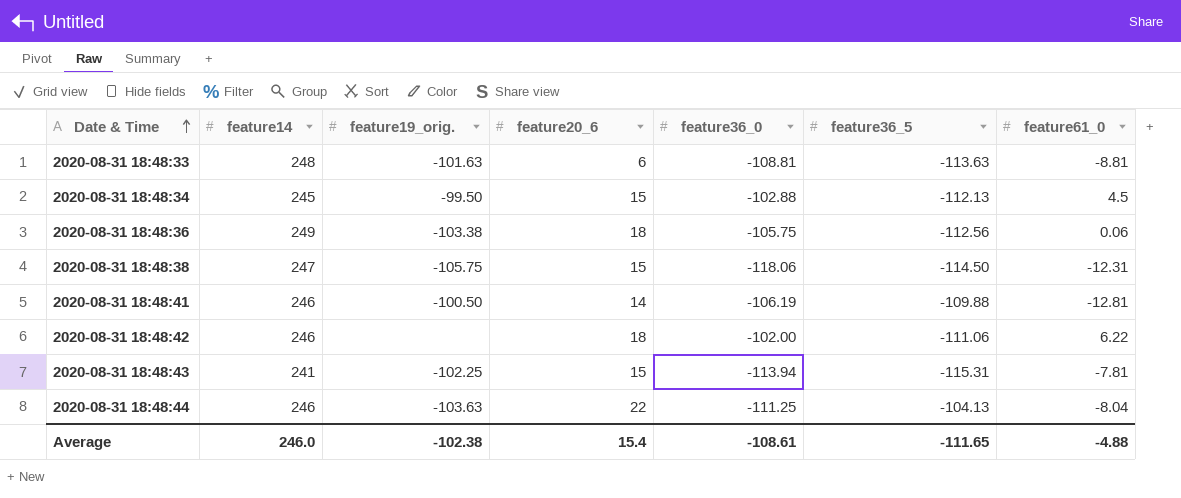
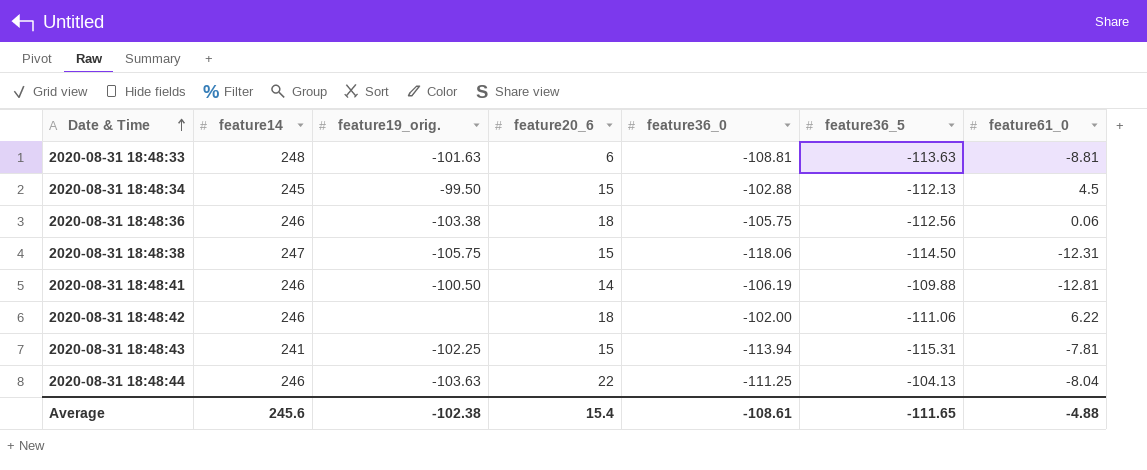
2020-08-31 18:48:36 | feature14: 249 -> 246
Average | feature14: 246.0 -> 245.6

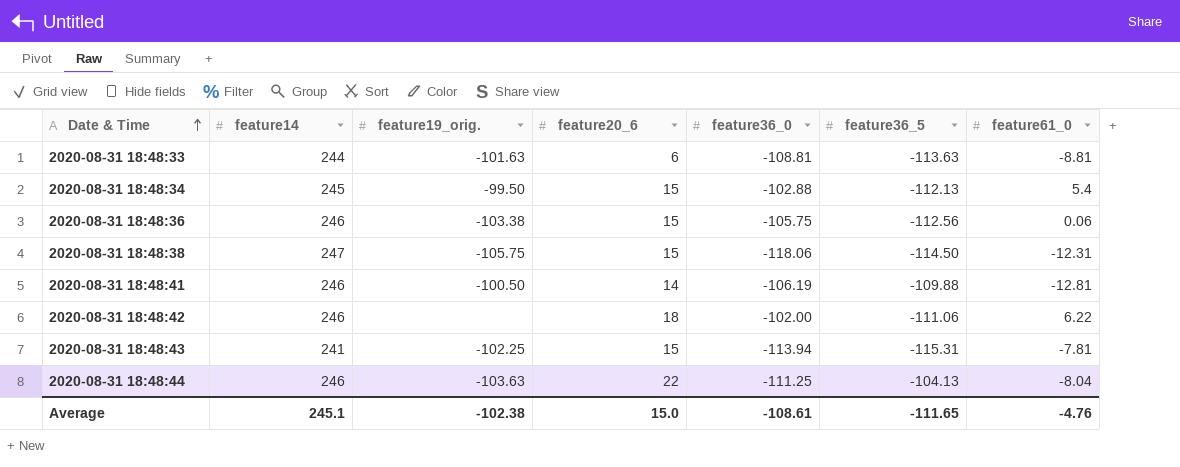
2020-08-31 18:48:33 | feature14: 248 -> 244
2020-08-31 18:48:34 | feature61_0: 4.5 -> 5.4
2020-08-31 18:48:36 | feature20_6: 18 -> 15
Average | feature14: 245.6 -> 245.1
Average | feature20_6: 15.4 -> 15.0
Average | feature61_0: -4.88 -> -4.76

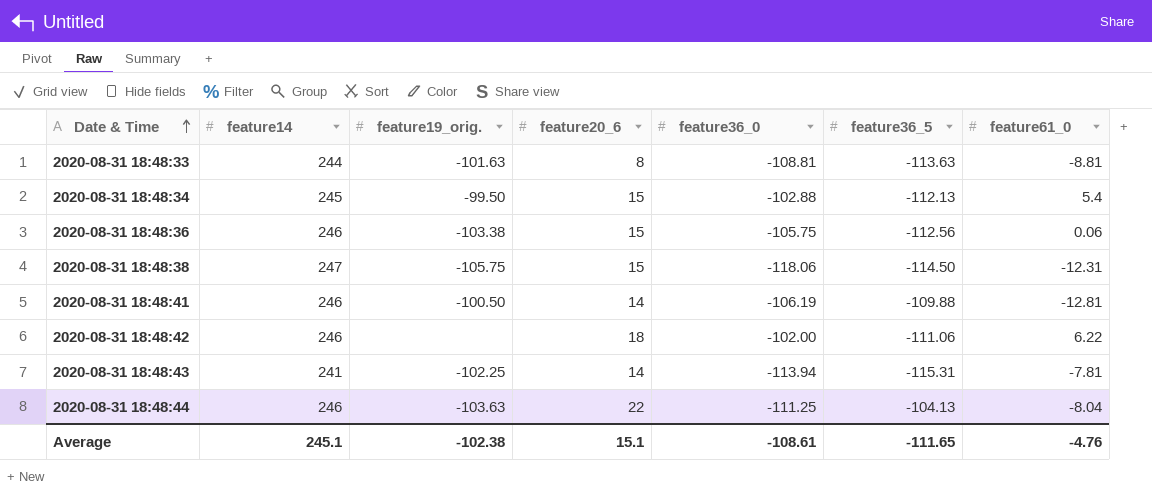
2020-08-31 18:48:33 | feature20_6: 6 -> 8
2020-08-31 18:48:43 | feature20_6: 15 -> 14
Average | feature20_6: 15.0 -> 15.1

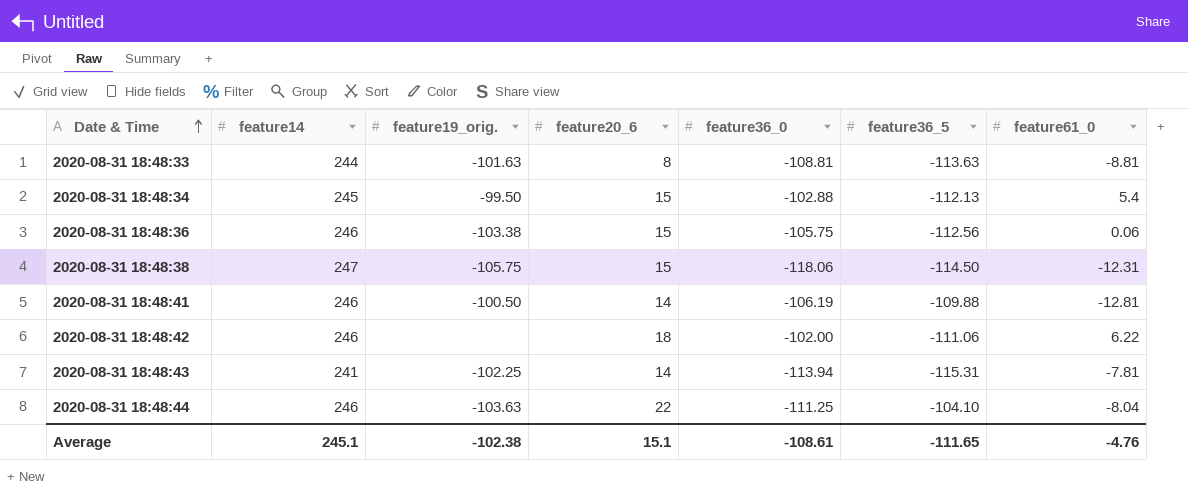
2020-08-31 18:48:44 | feature36_5: -104.13 -> -104.10

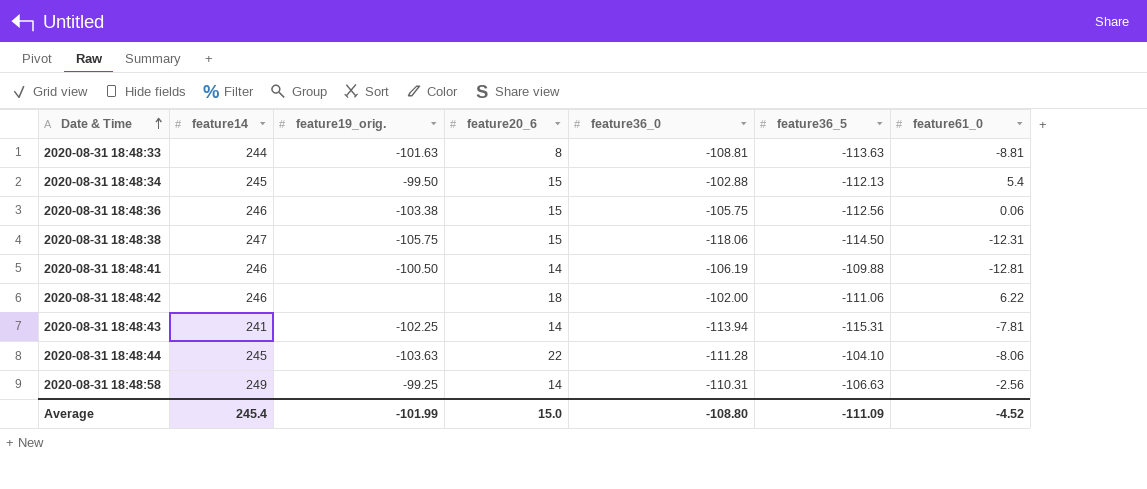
2020-08-31 18:48:44 | feature14: 246 -> 245
2020-08-31 18:48:44 | feature36_0: -111.25 -> -111.28
2020-08-31 18:48:44 | feature61_0: -8.04 -> -8.06
row 2020-08-31 18:48:58: none -> 249 | -99.25 | 14 | -110.31 | -106.63 | -2.56
Average | feature14: 245.1 -> 245.4
Average | feature19_orig.: -102.38 -> -101.99
Average | feature20_6: 15.1 -> 15.0
Average | feature36_0: -108.61 -> -108.80
Average | feature36_5: -111.65 -> -111.09
Average | feature61_0: -4.76 -> -4.52

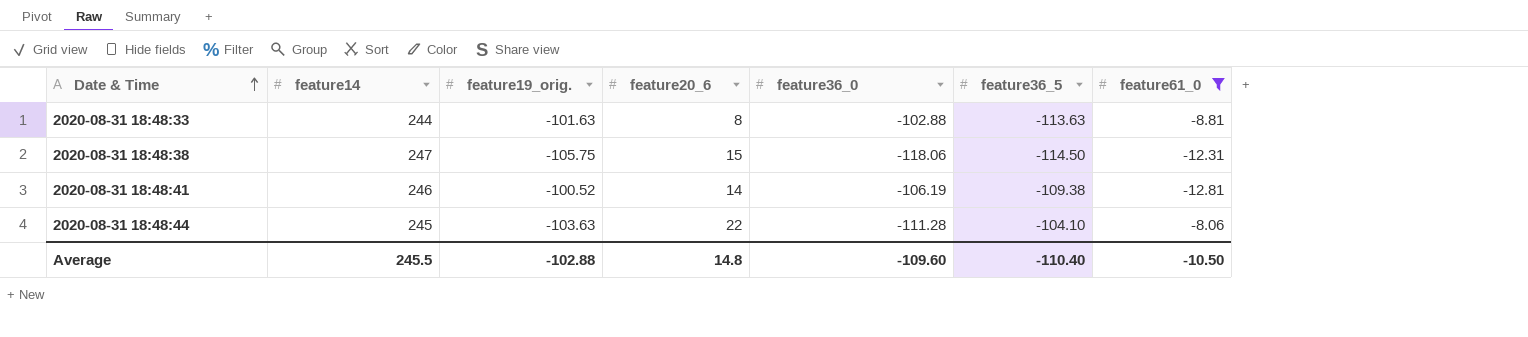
filter: none -> feature61_0 <= -8.06
2020-08-31 18:48:33 | feature36_0: -108.81 -> -102.88
2020-08-31 18:48:41 | feature19_orig.: -100.50 -> -100.52
2020-08-31 18:48:41 | feature36_5: -109.88 -> -109.38
Average | feature14: 245.4 -> 245.5
Average | feature19_orig.: -101.99 -> -102.88
Average | feature20_6: 15.0 -> 14.8
Average | feature36_0: -108.80 -> -109.60
Average | feature36_5: -111.09 -> -110.40
Average | feature61_0: -4.52 -> -10.50

